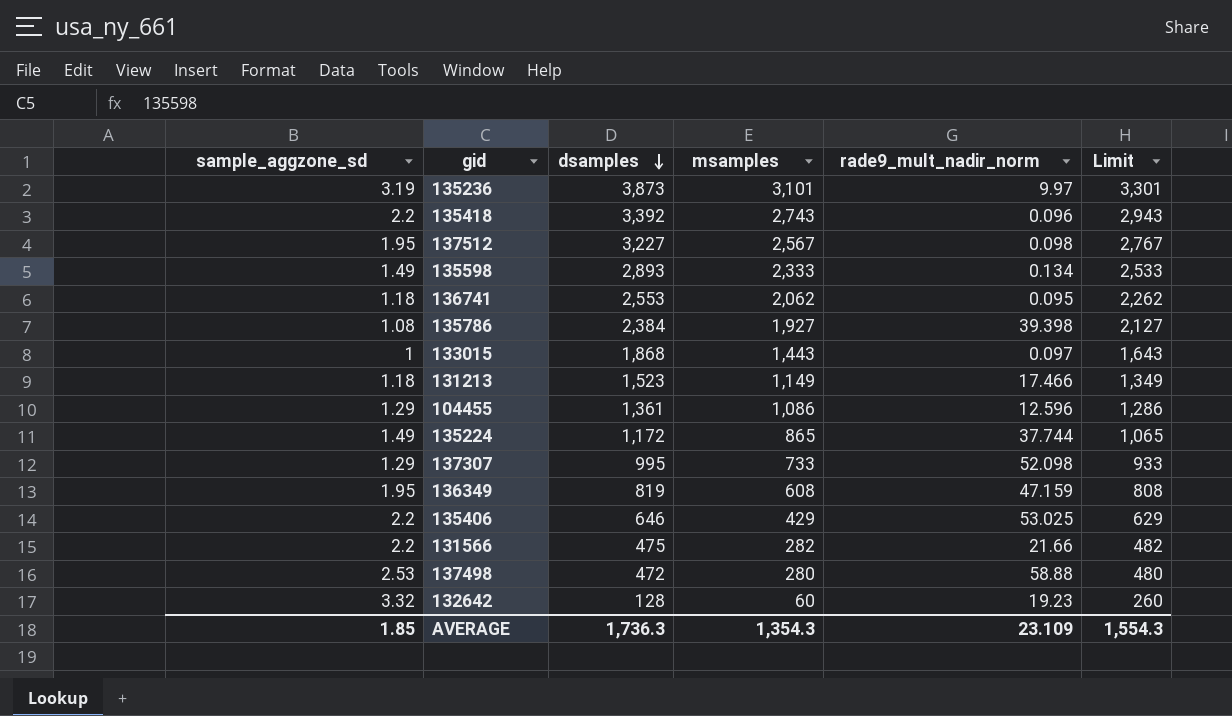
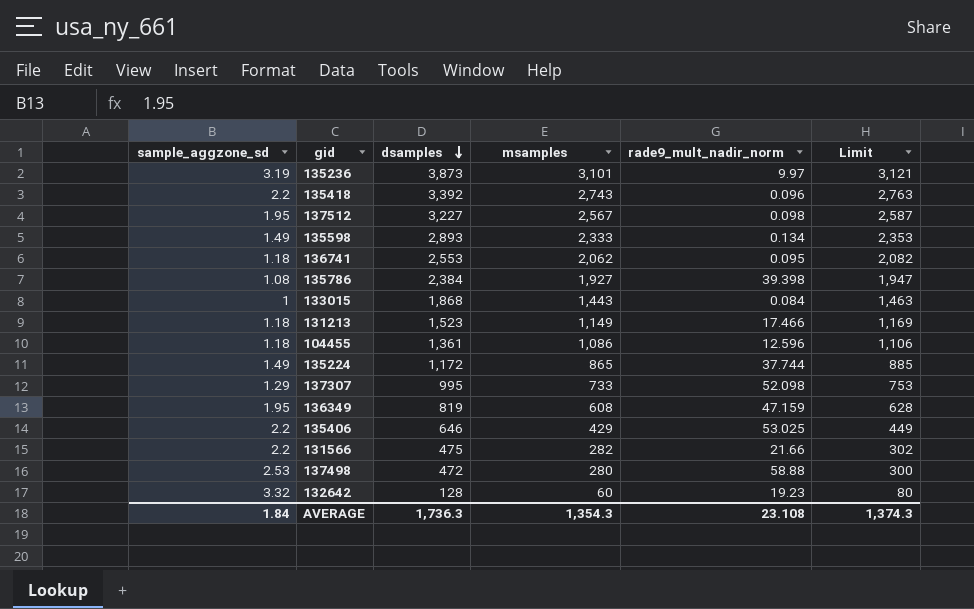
column Limit | formula: [msamples] + 200 -> [msamples] + 20
133015 | rade9_mult_nadir_norm: 0.097 -> 0.084
104455 | sample_aggzone_sd: 1.29 -> 1.18
AVERAGE | sample_aggzone_sd: 1.85 -> 1.84
AVERAGE | rade9_mult_nadir_norm: 23.109 -> 23.108
AVERAGE | Limit: 1,554.3 -> 1,374.3

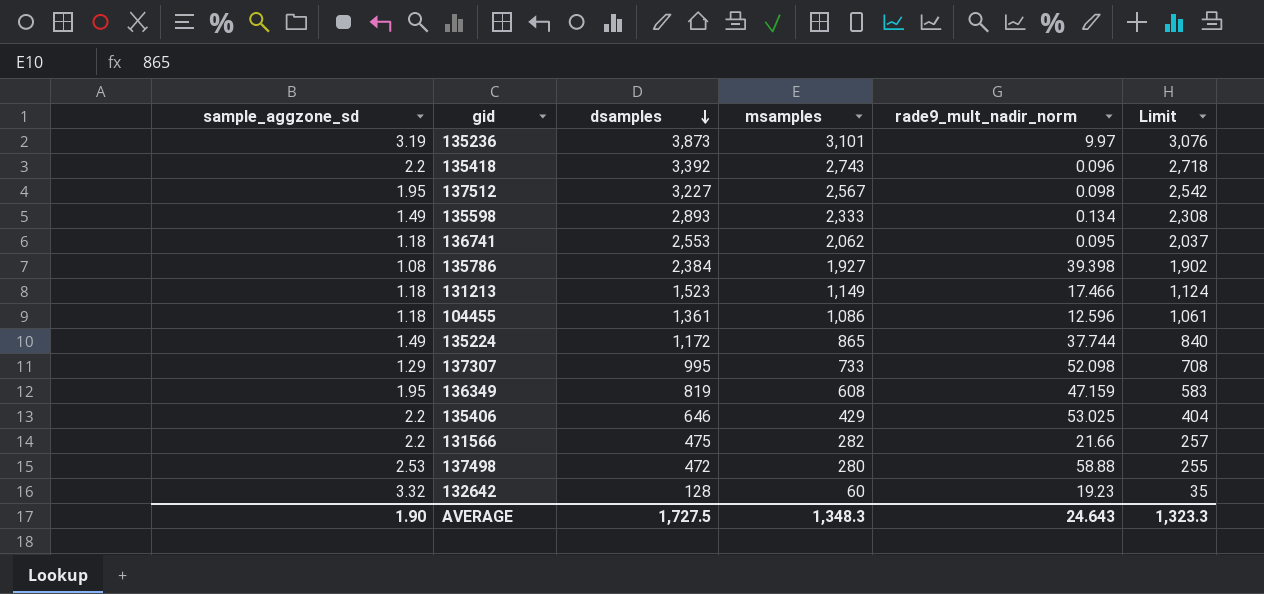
column Limit | formula: [msamples] + 20 -> [msamples] - 25
row 133015: 1 | 1,868 | 1,443 | 0.084 | 1,463 -> none
AVERAGE | sample_aggzone_sd: 1.84 -> 1.90
AVERAGE | dsamples: 1,736.3 -> 1,727.5
AVERAGE | msamples: 1,354.3 -> 1,348.3
AVERAGE | rade9_mult_nadir_norm: 23.108 -> 24.643
AVERAGE | Limit: 1,374.3 -> 1,323.3

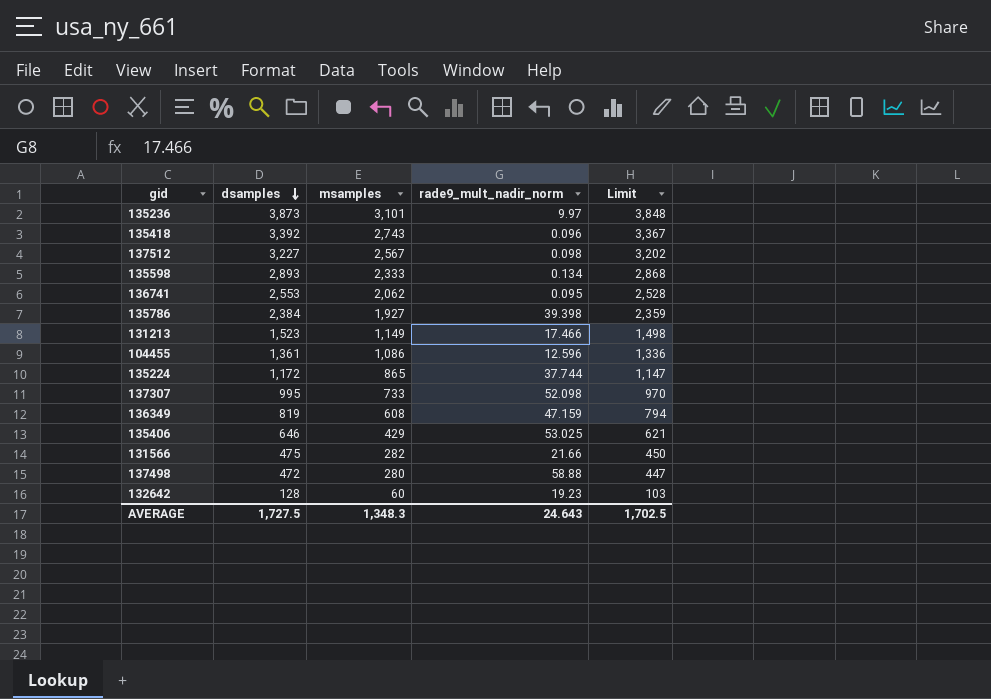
column sample_aggzone_sd | position: 1 -> none
column Limit | formula: [msamples] - 25 -> [dsamples] - 25
AVERAGE | Limit: 1,323.3 -> 1,702.5

